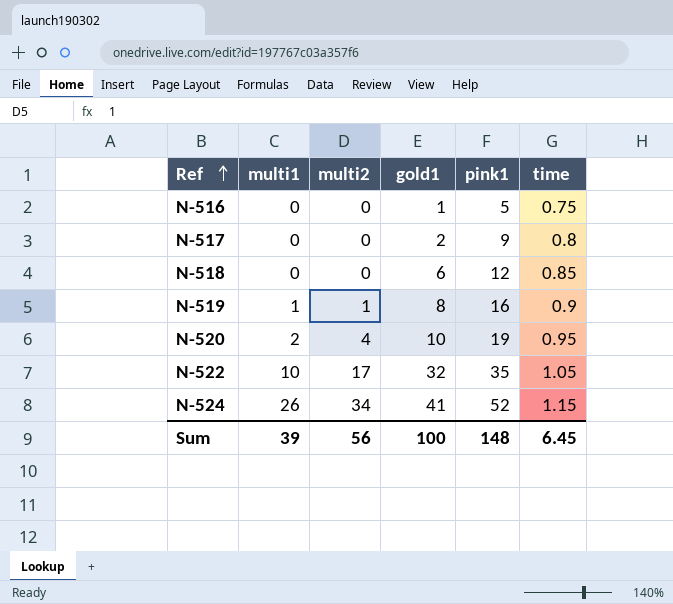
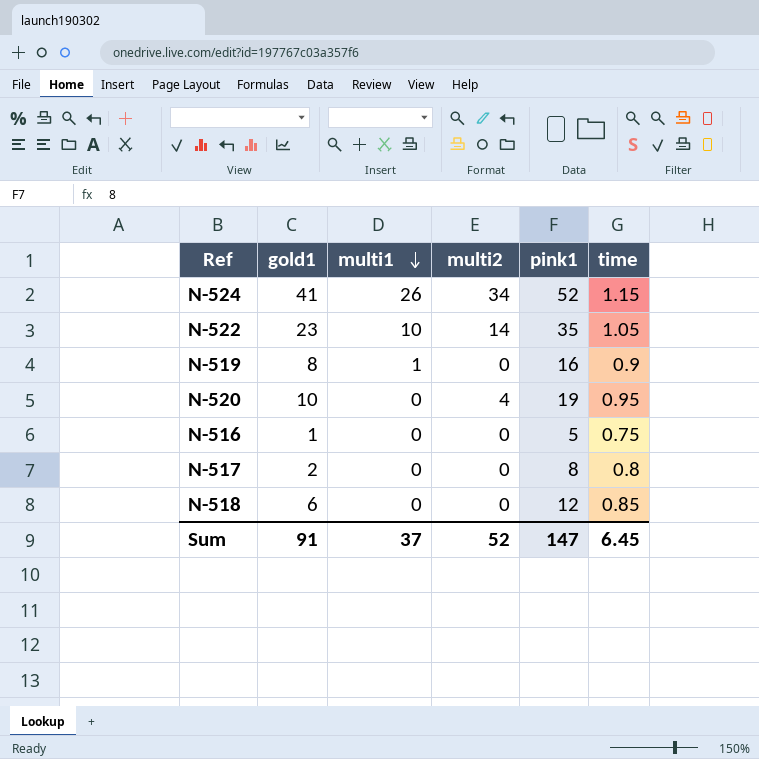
row order: Ref ascending -> multi1 descending
column gold1 | position: 4 -> 2
N-522 | gold1: 32 -> 23
N-522 | multi2: 17 -> 14
N-519 | multi2: 1 -> 0
N-520 | multi1: 2 -> 0
N-517 | pink1: 9 -> 8
Sum | gold1: 100 -> 91
Sum | multi1: 39 -> 37
Sum | multi2: 56 -> 52
Sum | pink1: 148 -> 147

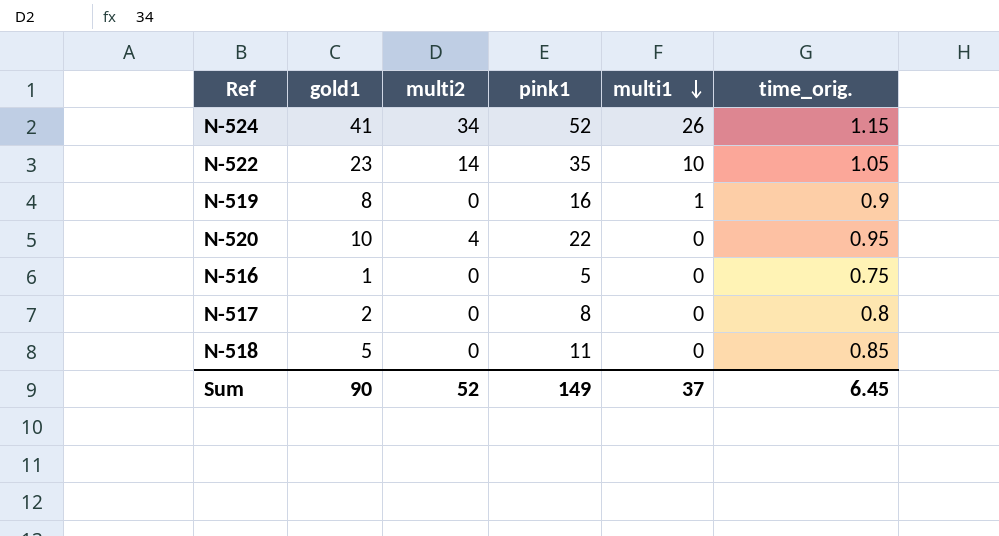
column multi1 | position: 3 -> 5
column name: time -> time_orig.
N-520 | pink1: 19 -> 22
N-518 | gold1: 6 -> 5
N-518 | pink1: 12 -> 11
Sum | gold1: 91 -> 90
Sum | pink1: 147 -> 149

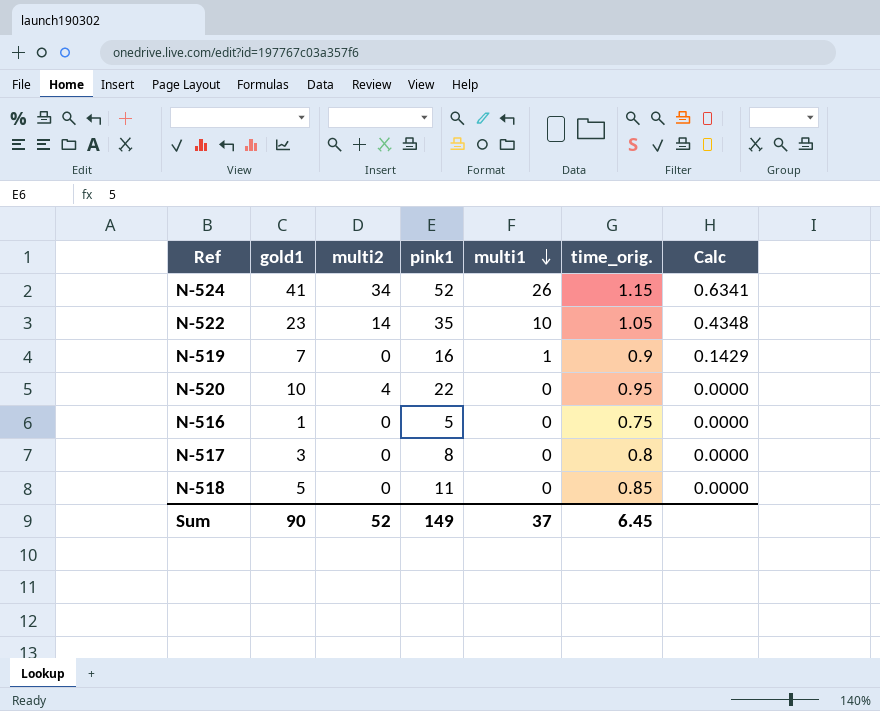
column Calc | formula: none -> [multi1] / [gold1]
N-519 | gold1: 8 -> 7
N-517 | gold1: 2 -> 3

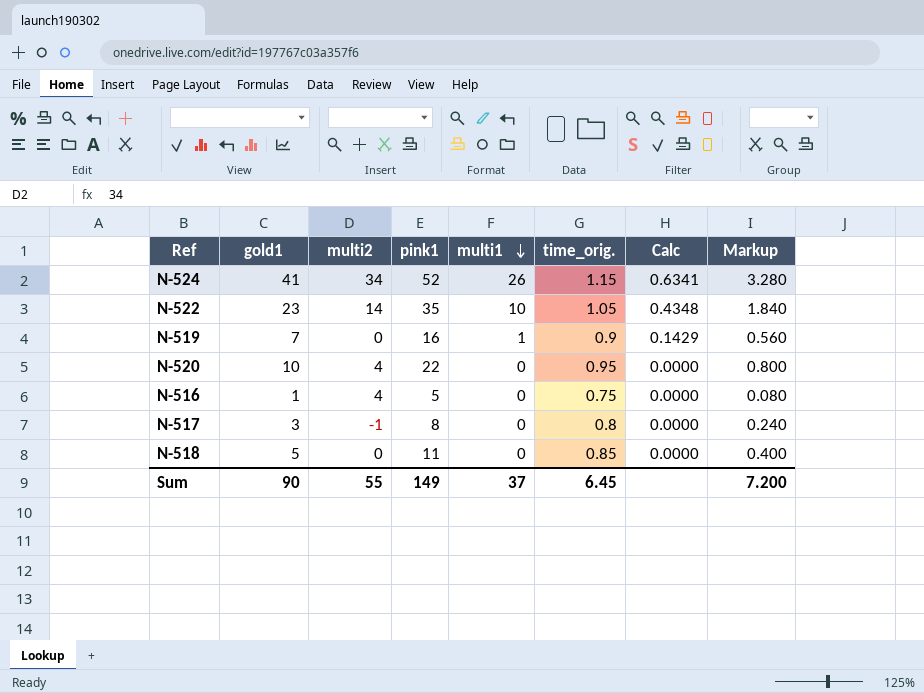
column Markup | formula: none -> [gold1] * 0.08
N-516 | multi2: 0 -> 4
N-517 | multi2: 0 -> -1
Sum | multi2: 52 -> 55

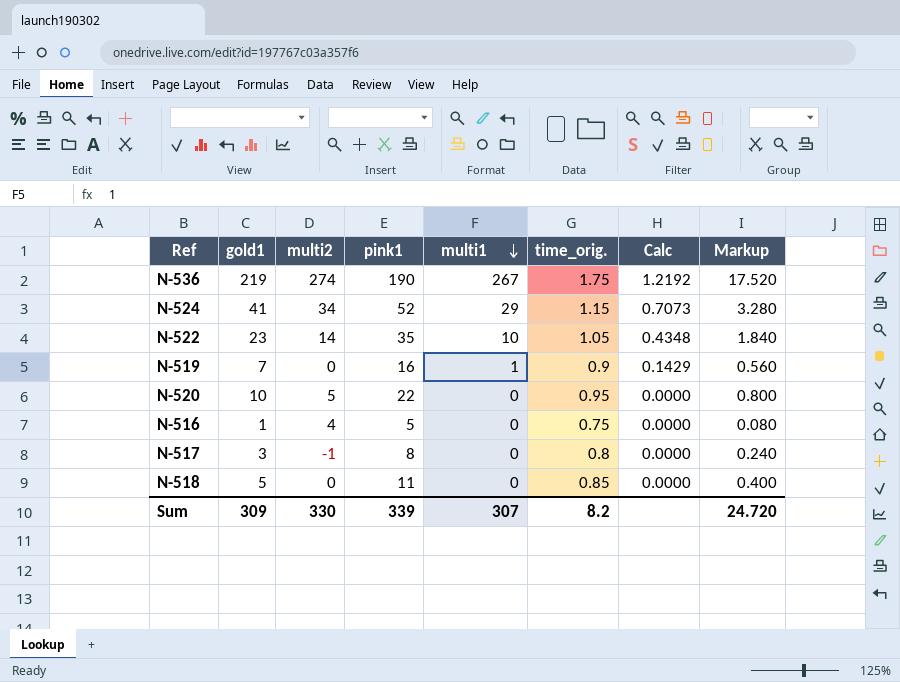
row N-536: none -> 219 | 274 | 190 | 267 | 1.75 | 1.2192 | 17.520
N-524 | multi1: 26 -> 29
N-524 | Calc: 0.6341 -> 0.7073
N-520 | multi2: 4 -> 5
Sum | gold1: 90 -> 309
Sum | multi2: 55 -> 330
Sum | pink1: 149 -> 339
Sum | multi1: 37 -> 307
Sum | time_orig.: 6.45 -> 8.2
Sum | Markup: 7.200 -> 24.720

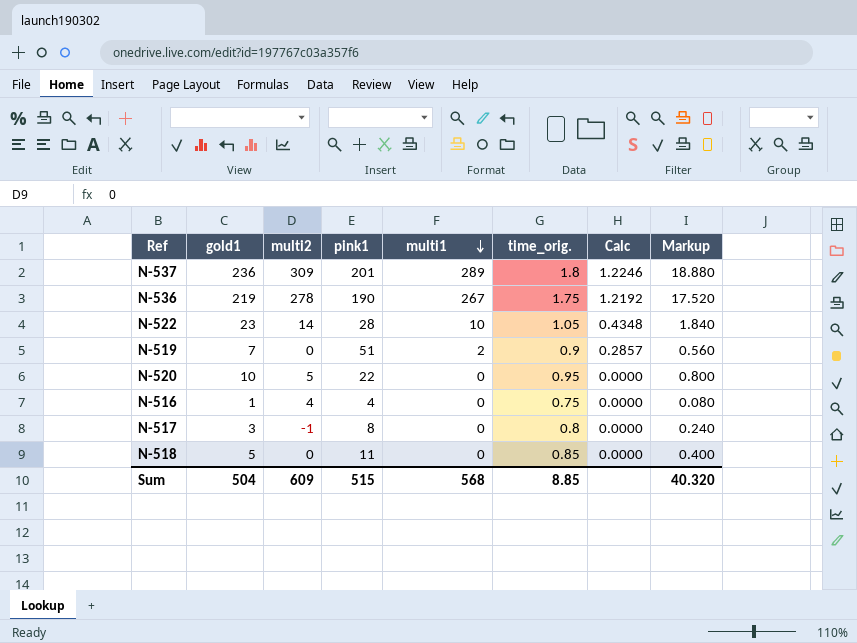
row N-524: 41 | 34 | 52 | 29 | 1.15 | 0.7073 | 3.280 -> none
row N-537: none -> 236 | 309 | 201 | 289 | 1.8 | 1.2246 | 18.880
N-536 | multi2: 274 -> 278
N-522 | pink1: 35 -> 28
N-519 | pink1: 16 -> 51
N-519 | multi1: 1 -> 2
N-519 | Calc: 0.1429 -> 0.2857
N-516 | pink1: 5 -> 4
Sum | gold1: 309 -> 504
Sum | multi2: 330 -> 609
Sum | pink1: 339 -> 515
Sum | multi1: 307 -> 568
Sum | time_orig.: 8.2 -> 8.85
Sum | Markup: 24.720 -> 40.320

